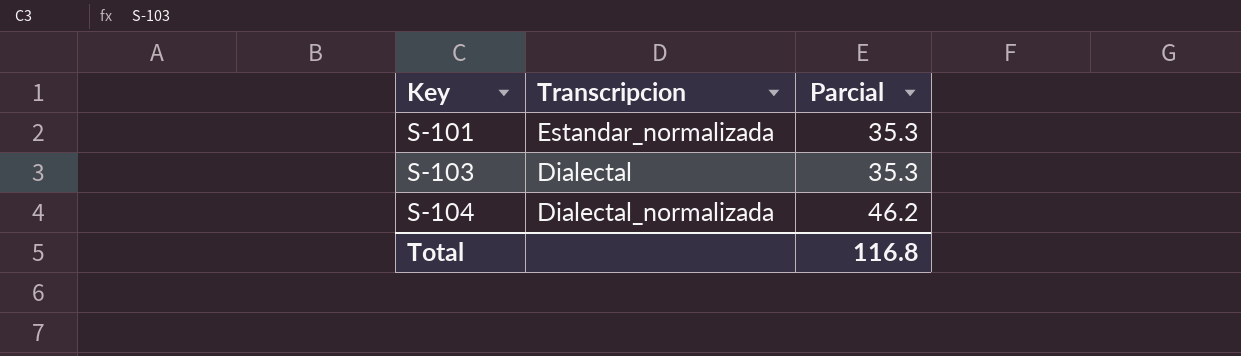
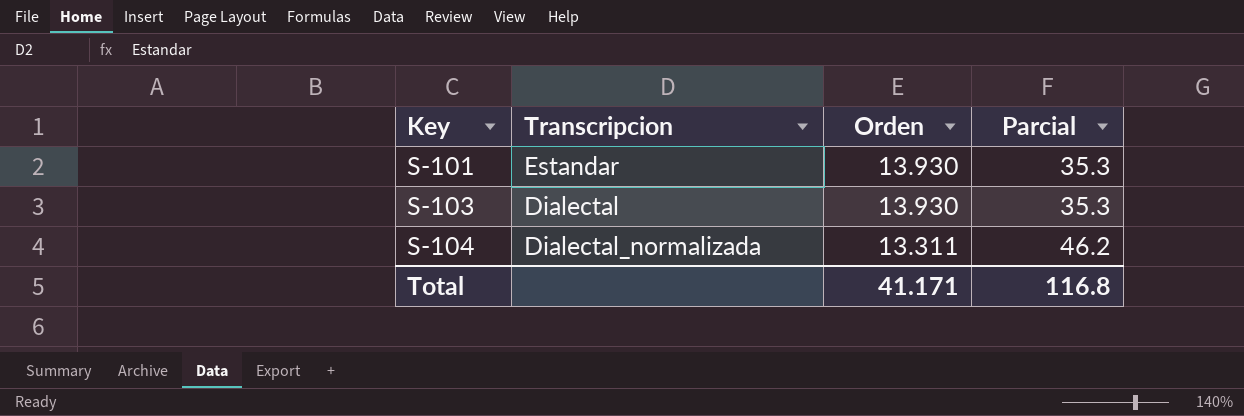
column Orden | position: none -> 3
S-101 | Transcripcion: Estandar_normalizada -> Estandar

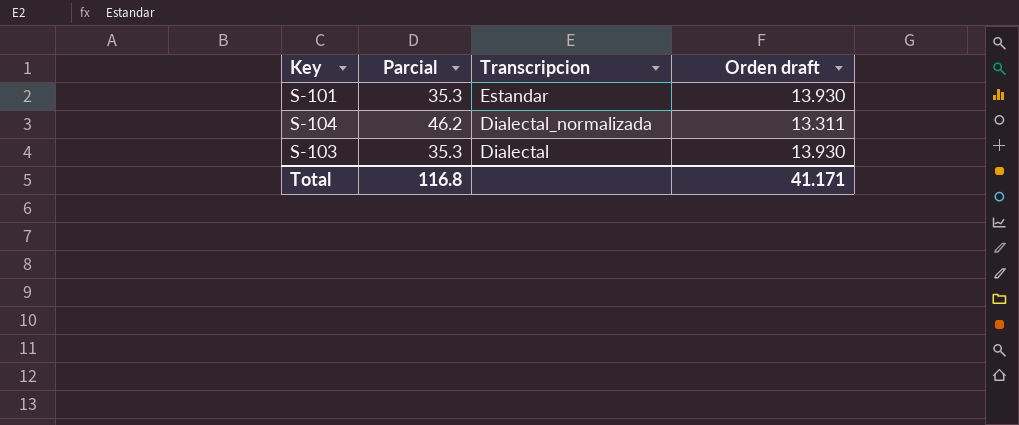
row order: Key ascending -> Transcripcion descending
column Parcial | position: 4 -> 2
column name: Orden -> Orden draft

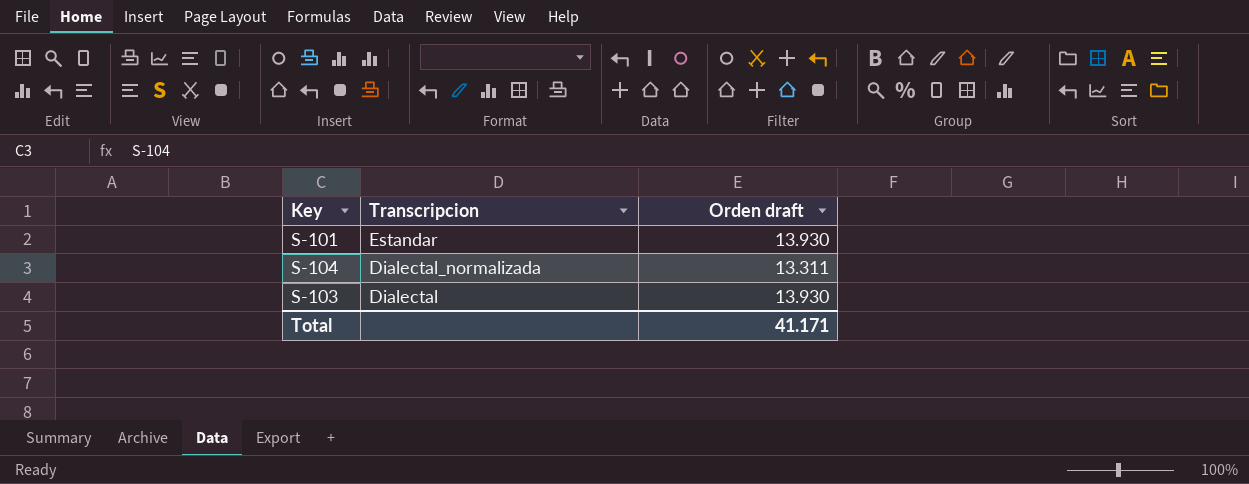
column Parcial | position: 2 -> none

